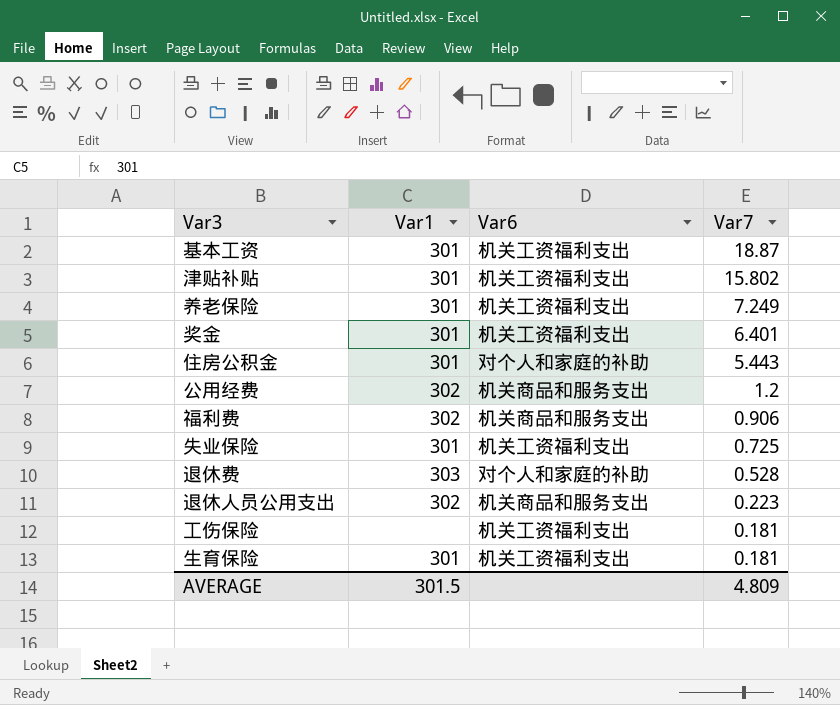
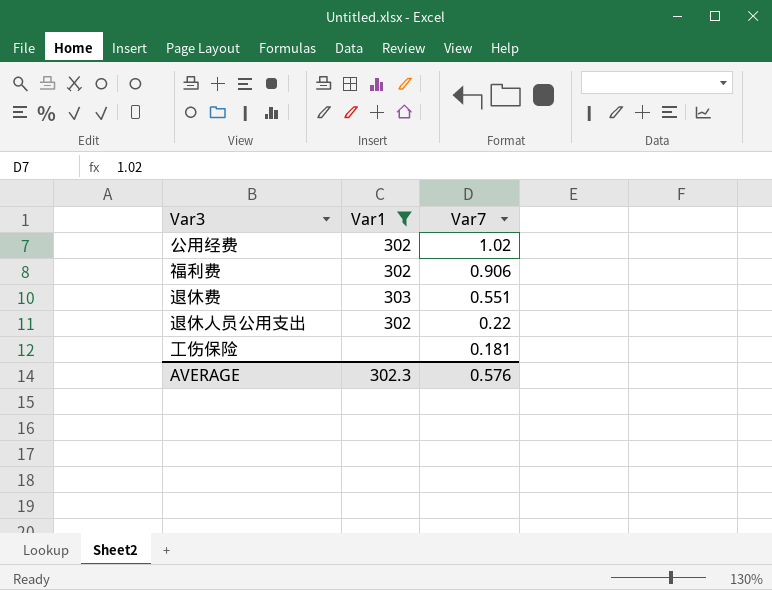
filter: none -> Var1 != 301
column Var6 | position: 3 -> none
公用经费 | Var7: 1.2 -> 1.02
退休费 | Var7: 0.528 -> 0.551
退休人员公用支出 | Var7: 0.223 -> 0.22
AVERAGE | Var1: 301.5 -> 302.3
AVERAGE | Var7: 4.809 -> 0.576

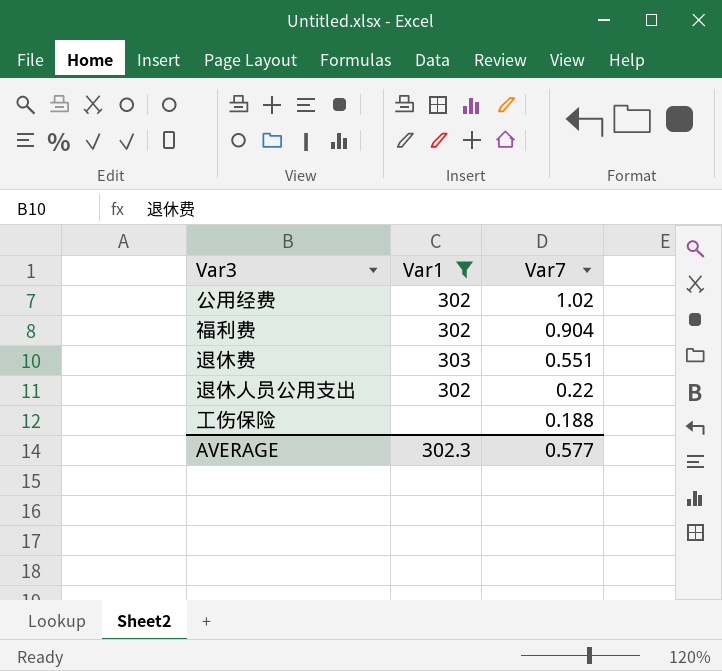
福利费 | Var7: 0.906 -> 0.904
工伤保险 | Var7: 0.181 -> 0.188
AVERAGE | Var7: 0.576 -> 0.577

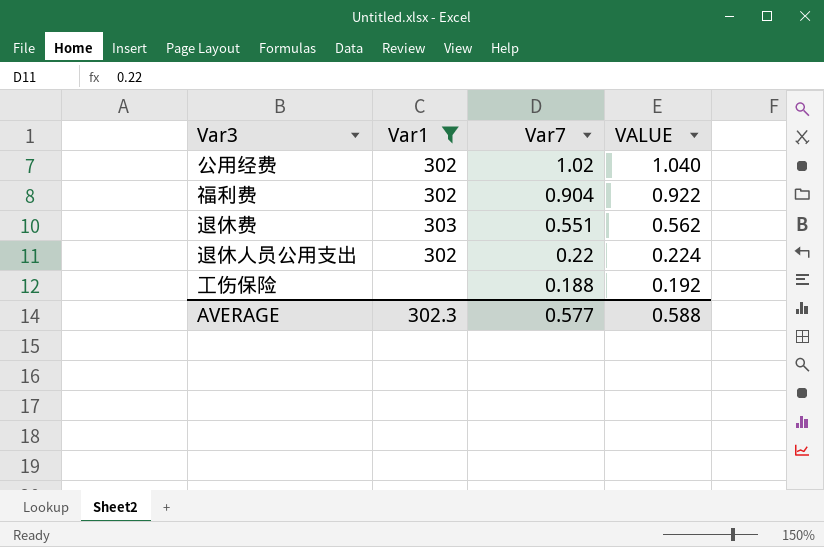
column VALUE | formula: none -> [Var7] * 1.02

